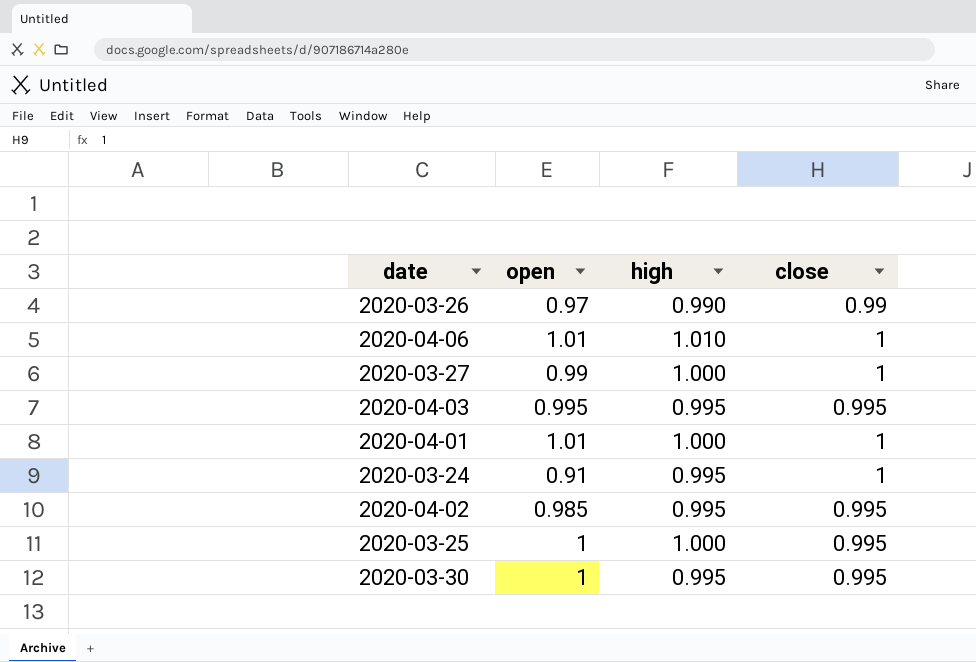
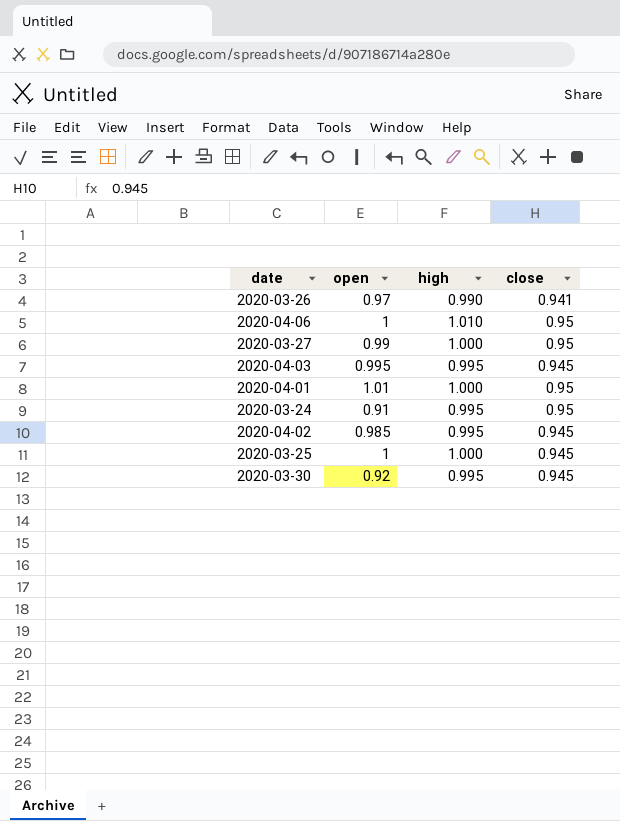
2020-03-26 | close: 0.99 -> 0.941
2020-04-06 | open: 1.01 -> 1
2020-04-06 | close: 1 -> 0.95
2020-03-27 | close: 1 -> 0.95
2020-04-03 | close: 0.995 -> 0.945
2020-04-01 | close: 1 -> 0.95
2020-03-24 | close: 1 -> 0.95
2020-04-02 | close: 0.995 -> 0.945
2020-03-25 | close: 0.995 -> 0.945
2020-03-30 | open: 1 -> 0.92
2020-03-30 | close: 0.995 -> 0.945

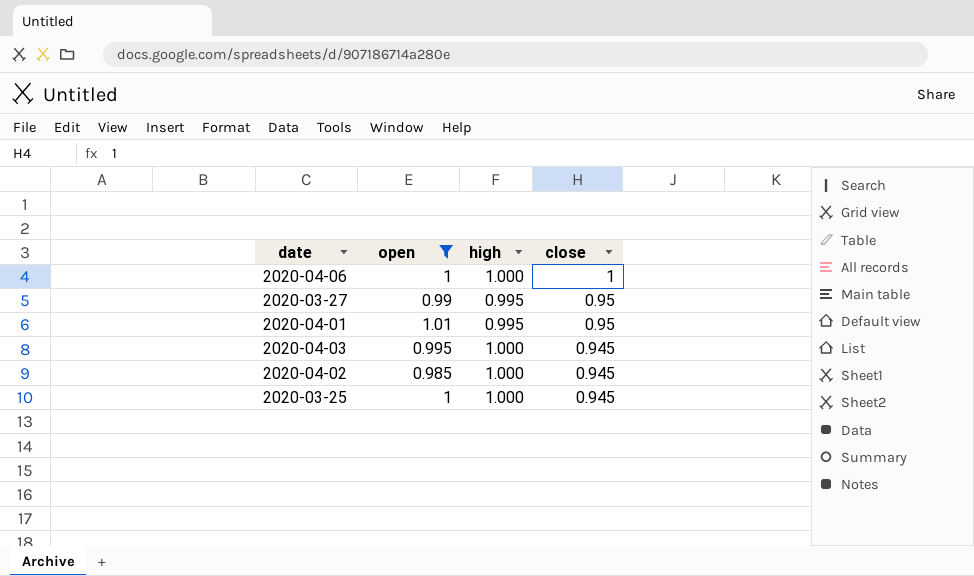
filter: none -> open >= 0.985
row order: none -> close descending
2020-04-06 | high: 1.010 -> 1.000
2020-04-06 | close: 0.95 -> 1
2020-03-27 | high: 1.000 -> 0.995
2020-04-01 | high: 1.000 -> 0.995
2020-04-03 | high: 0.995 -> 1.000
2020-04-02 | high: 0.995 -> 1.000

